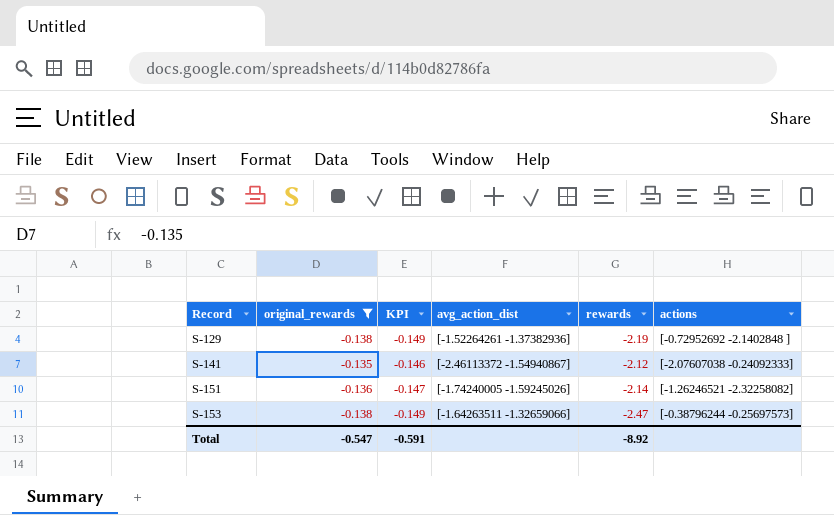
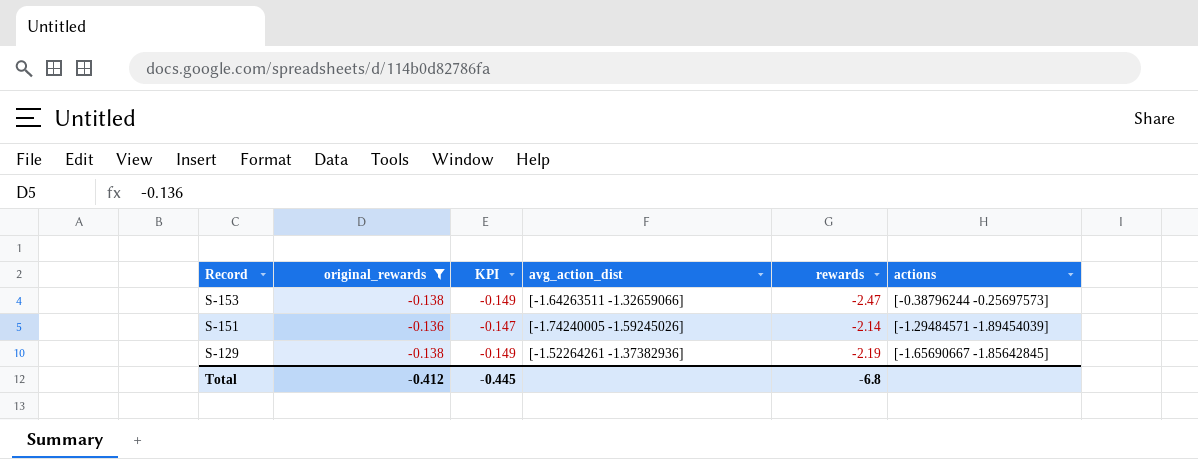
row order: Record ascending -> Record descending
row S-141: -0.135 | -0.146 | [-2.46113372 -1.54940867] | -2.12 | [-2.07607038 -0.24092333] -> none
S-151 | actions: [-1.26246521 -2.32258082] -> [-1.29484571 -1.89454039]
S-129 | actions: [-0.72952692 -2.1402848 ] -> [-1.65690667 -1.85642845]
Total | original_rewards: -0.547 -> -0.412
Total | KPI: -0.591 -> -0.445
Total | rewards: -8.92 -> -6.8

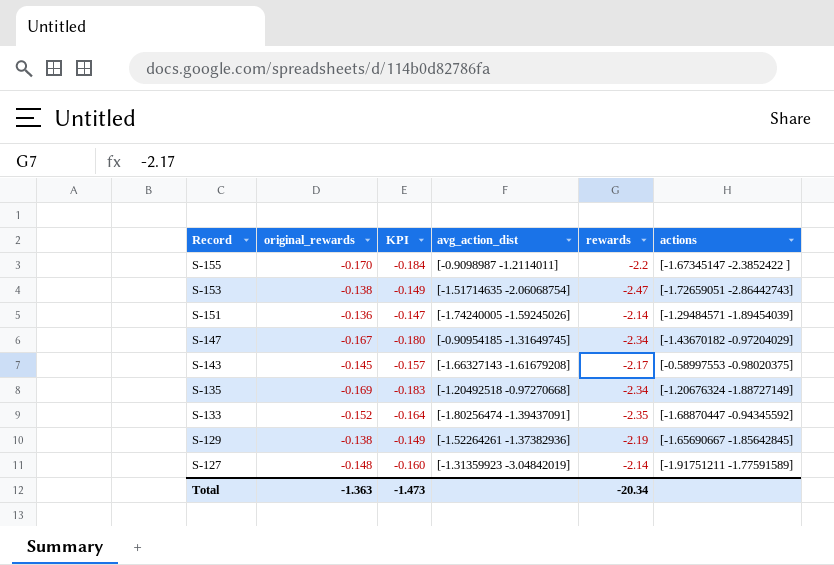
filter: original_rewards >= -0.138 -> none
S-153 | avg_action_dist: [-1.64263511 -1.32659066] -> [-1.51714635 -2.06068754]
S-153 | actions: [-0.38796244 -0.25697573] -> [-1.72659051 -2.86442743]
Total | original_rewards: -0.412 -> -1.363
Total | KPI: -0.445 -> -1.473
Total | rewards: -6.8 -> -20.34

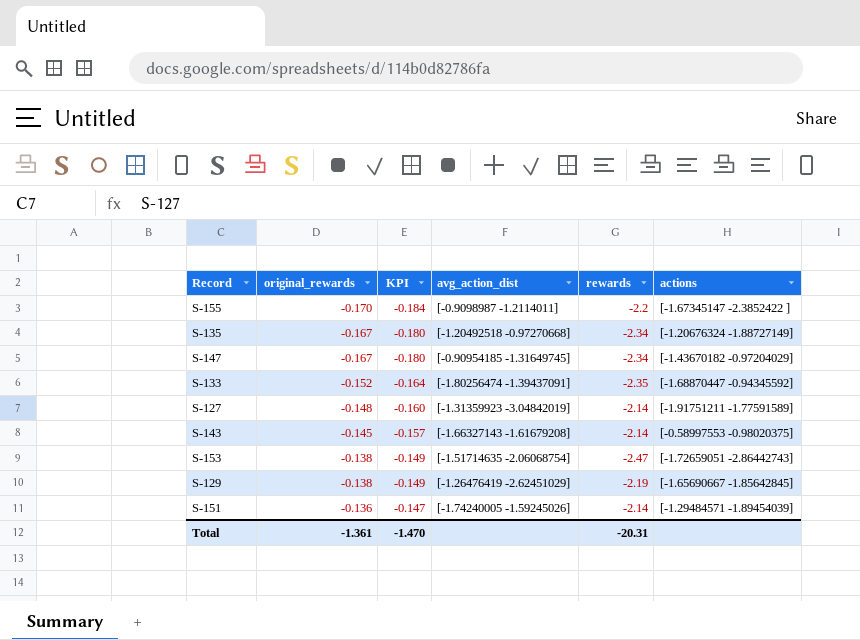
row order: Record descending -> original_rewards ascending
S-135 | original_rewards: -0.169 -> -0.167
S-135 | KPI: -0.183 -> -0.180
S-143 | rewards: -2.17 -> -2.14
S-129 | avg_action_dist: [-1.52264261 -1.37382936] -> [-1.26476419 -2.62451029]
Total | original_rewards: -1.363 -> -1.361
Total | KPI: -1.473 -> -1.470
Total | rewards: -20.34 -> -20.31

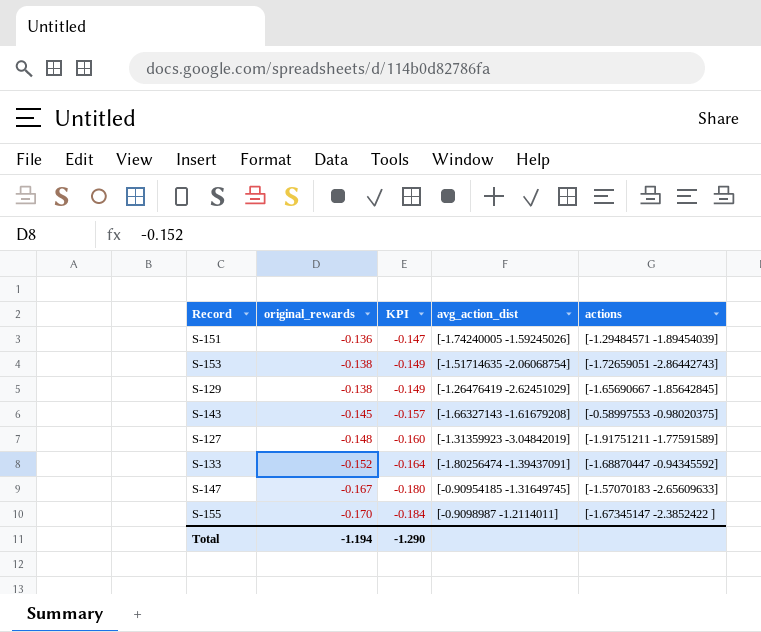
row order: original_rewards ascending -> original_rewards descending
column rewards | position: 5 -> none
row S-135: -0.167 | -0.180 | [-1.20492518 -0.97270668] | -2.34 | [-1.20676324 -1.88727149] -> none
S-147 | actions: [-1.43670182 -0.97204029] -> [-1.57070183 -2.65609633]
Total | original_rewards: -1.361 -> -1.194
Total | KPI: -1.470 -> -1.290

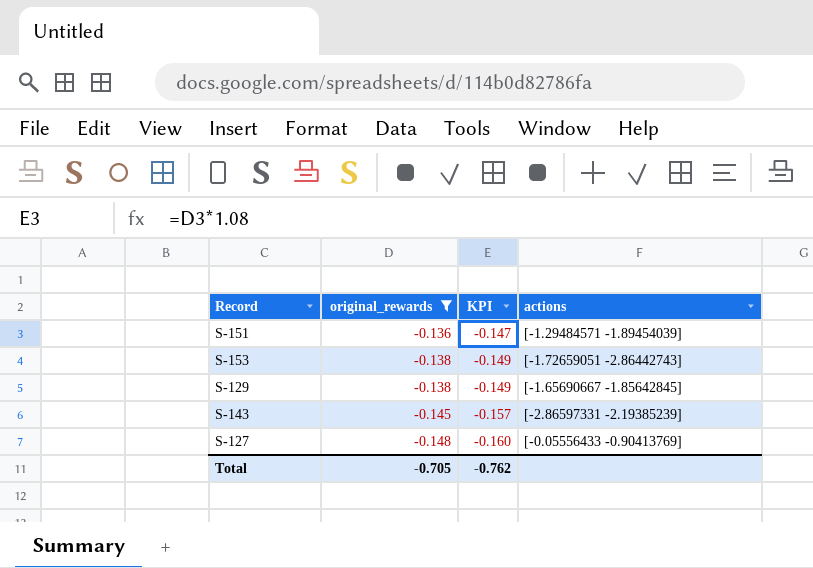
filter: none -> original_rewards >= -0.148
column avg_action_dist | position: 4 -> none
S-143 | actions: [-0.58997553 -0.98020375] -> [-2.86597331 -2.19385239]
S-127 | actions: [-1.91751211 -1.77591589] -> [-0.05556433 -0.90413769]
Total | original_rewards: -1.194 -> -0.705
Total | KPI: -1.290 -> -0.762

